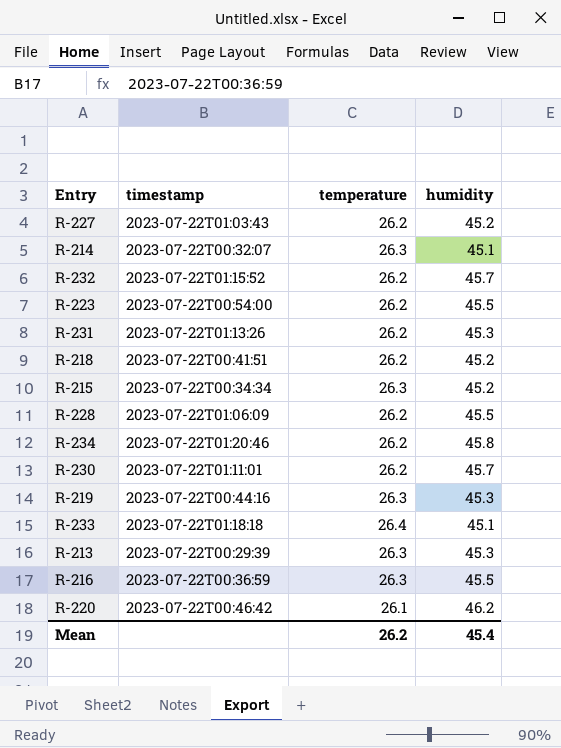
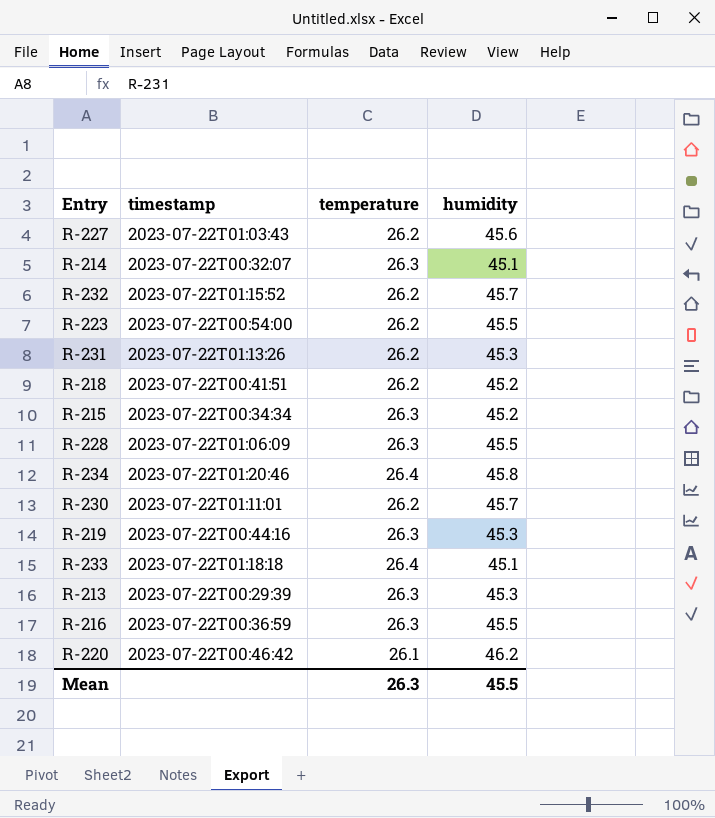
R-227 | humidity: 45.2 -> 45.6
R-228 | temperature: 26.2 -> 26.3
R-234 | temperature: 26.2 -> 26.4
Mean | temperature: 26.2 -> 26.3
Mean | humidity: 45.4 -> 45.5

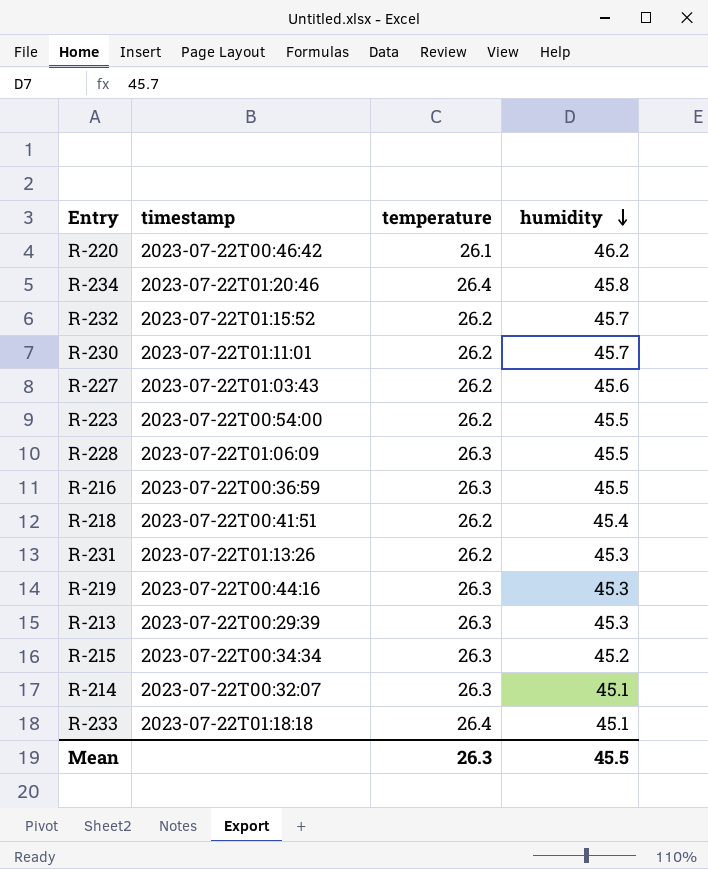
row order: none -> humidity descending
R-218 | humidity: 45.2 -> 45.4

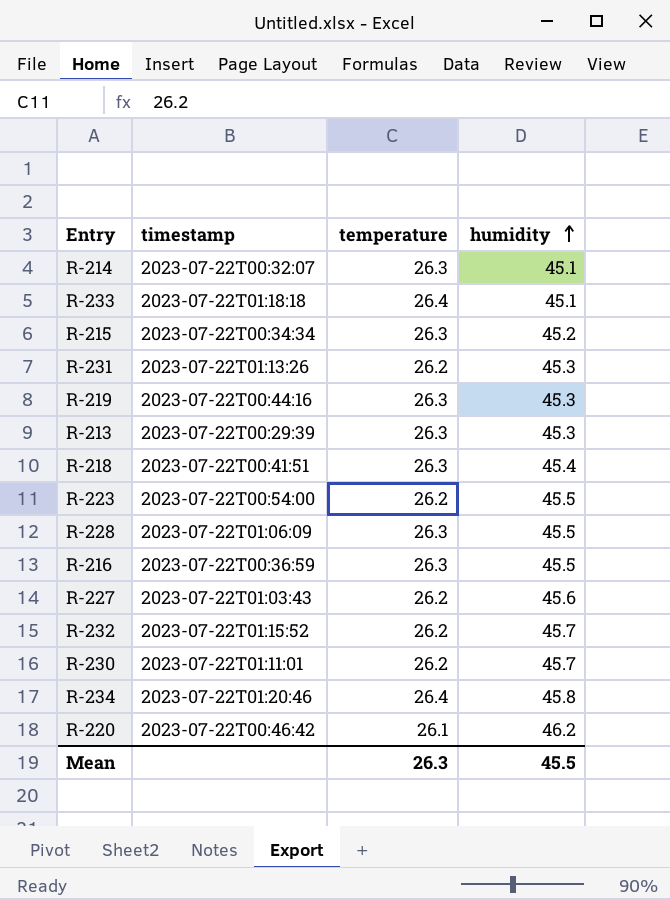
row order: humidity descending -> humidity ascending
R-218 | temperature: 26.2 -> 26.3

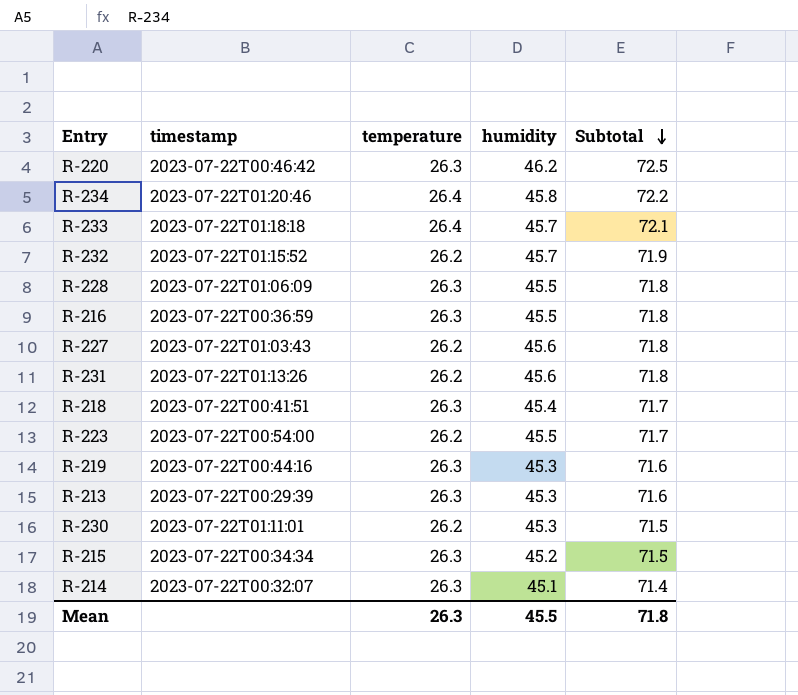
row order: humidity ascending -> Subtotal descending
column Subtotal | formula: none -> [temperature] + [humidity]
R-220 | temperature: 26.1 -> 26.3
R-233 | humidity: 45.1 -> 45.7
R-231 | humidity: 45.3 -> 45.6
R-230 | humidity: 45.7 -> 45.3

